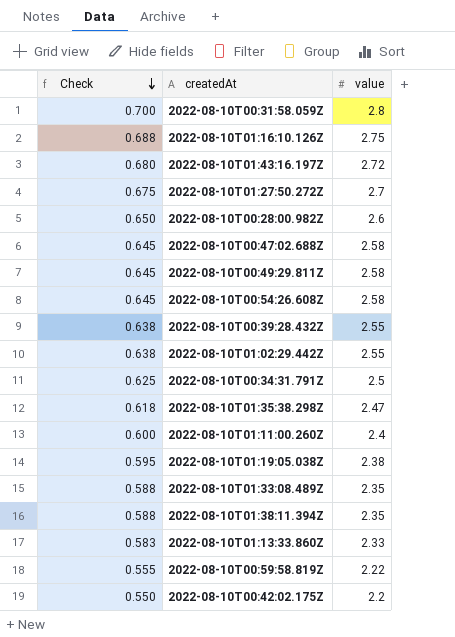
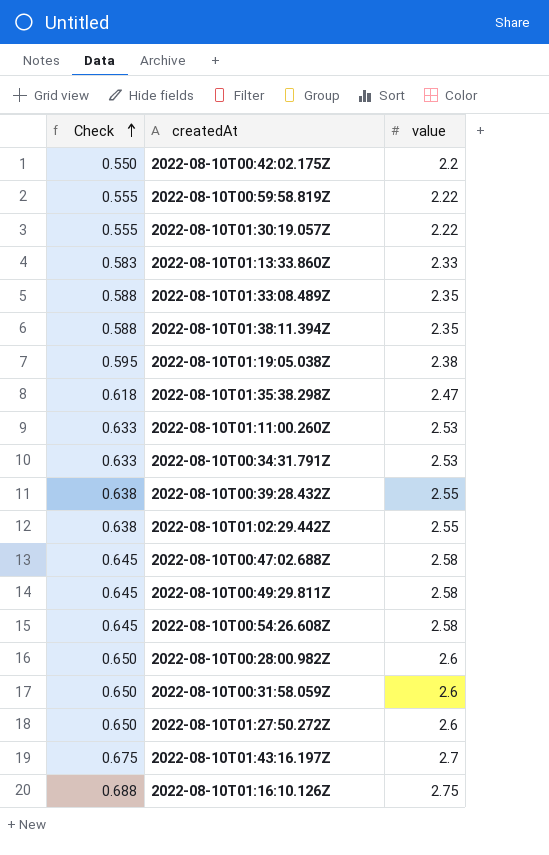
row order: Check descending -> Check ascending
row 2022-08-10T01:30:19.057Z: none -> 0.555 | 2.22
2022-08-10T01:11:00.260Z | Check: 0.600 -> 0.633
2022-08-10T01:11:00.260Z | value: 2.4 -> 2.53
2022-08-10T00:34:31.791Z | Check: 0.625 -> 0.633
2022-08-10T00:34:31.791Z | value: 2.5 -> 2.53
2022-08-10T00:31:58.059Z | Check: 0.700 -> 0.650
2022-08-10T00:31:58.059Z | value: 2.8 -> 2.6
2022-08-10T01:27:50.272Z | Check: 0.675 -> 0.650
2022-08-10T01:27:50.272Z | value: 2.7 -> 2.6
2022-08-10T01:43:16.197Z | Check: 0.680 -> 0.675
2022-08-10T01:43:16.197Z | value: 2.72 -> 2.7

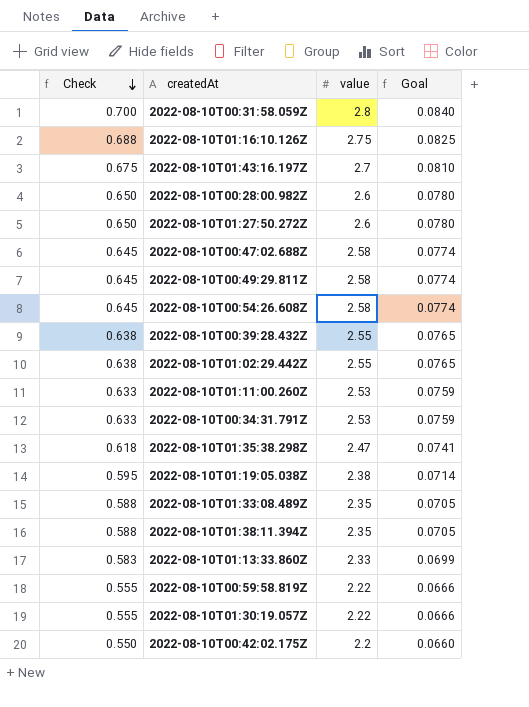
row order: Check ascending -> Check descending
column Goal | formula: none -> [value] * 0.03
2022-08-10T00:31:58.059Z | Check: 0.650 -> 0.700
2022-08-10T00:31:58.059Z | value: 2.6 -> 2.8

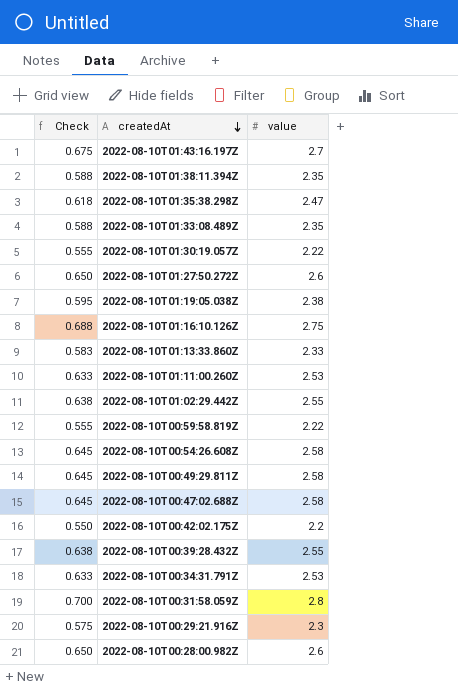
row order: Check descending -> createdAt descending
column Goal | formula: [value] * 0.03 -> none
row 2022-08-10T00:29:21.916Z: none -> 0.575 | 2.3

